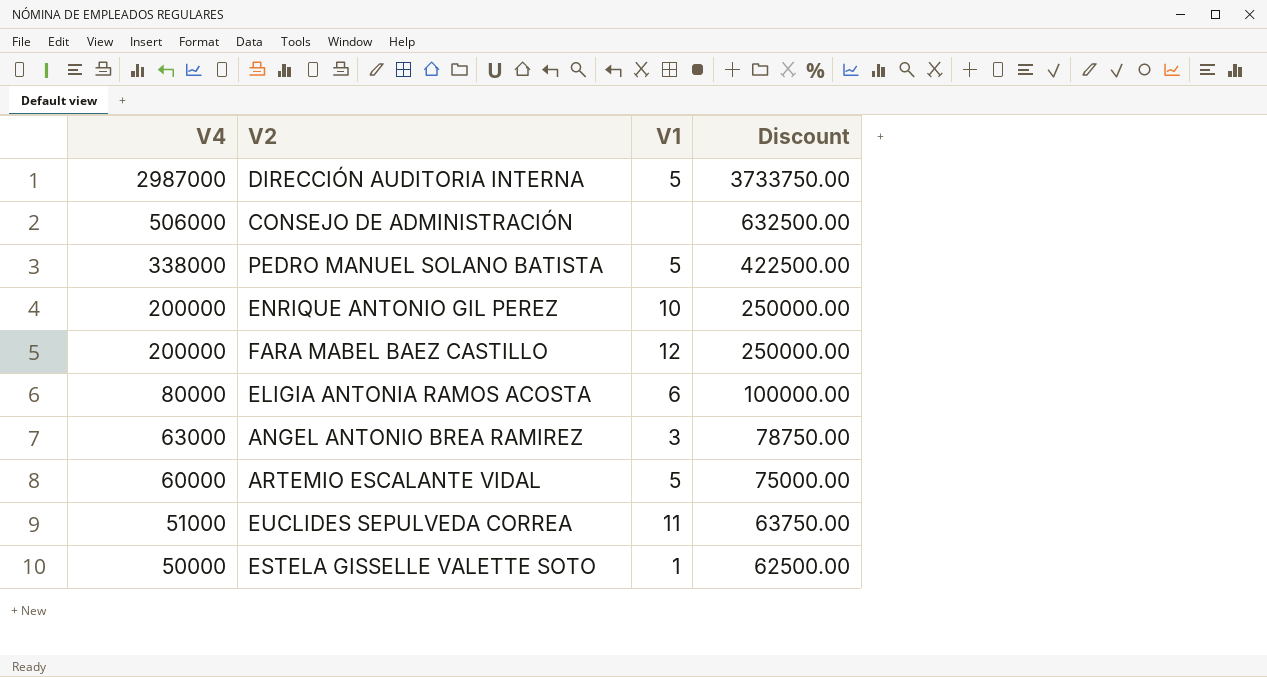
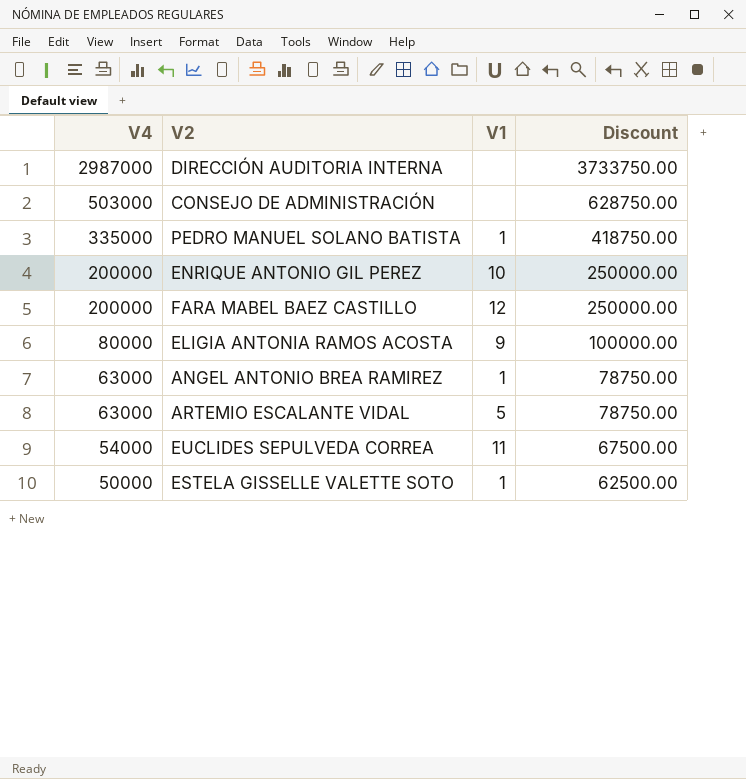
DIRECCIÓN AUDITORIA INTERNA | V1: 5 -> none
CONSEJO DE ADMINISTRACIÓN | V4: 506000 -> 503000
CONSEJO DE ADMINISTRACIÓN | Discount: 632500.00 -> 628750.00
PEDRO MANUEL SOLANO BATISTA | V4: 338000 -> 335000
PEDRO MANUEL SOLANO BATISTA | V1: 5 -> 1
PEDRO MANUEL SOLANO BATISTA | Discount: 422500.00 -> 418750.00
ELIGIA ANTONIA RAMOS ACOSTA | V1: 6 -> 9
ANGEL ANTONIO BREA RAMIREZ | V1: 3 -> 1
ARTEMIO ESCALANTE VIDAL | V4: 60000 -> 63000
ARTEMIO ESCALANTE VIDAL | Discount: 75000.00 -> 78750.00
EUCLIDES SEPULVEDA CORREA | V4: 51000 -> 54000
EUCLIDES SEPULVEDA CORREA | Discount: 63750.00 -> 67500.00

